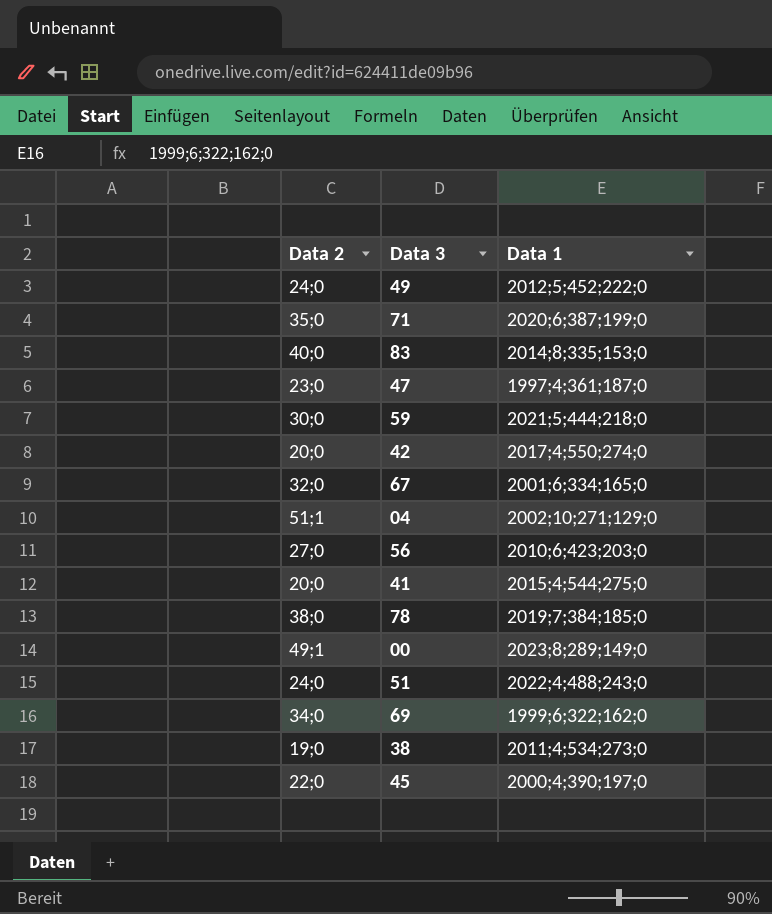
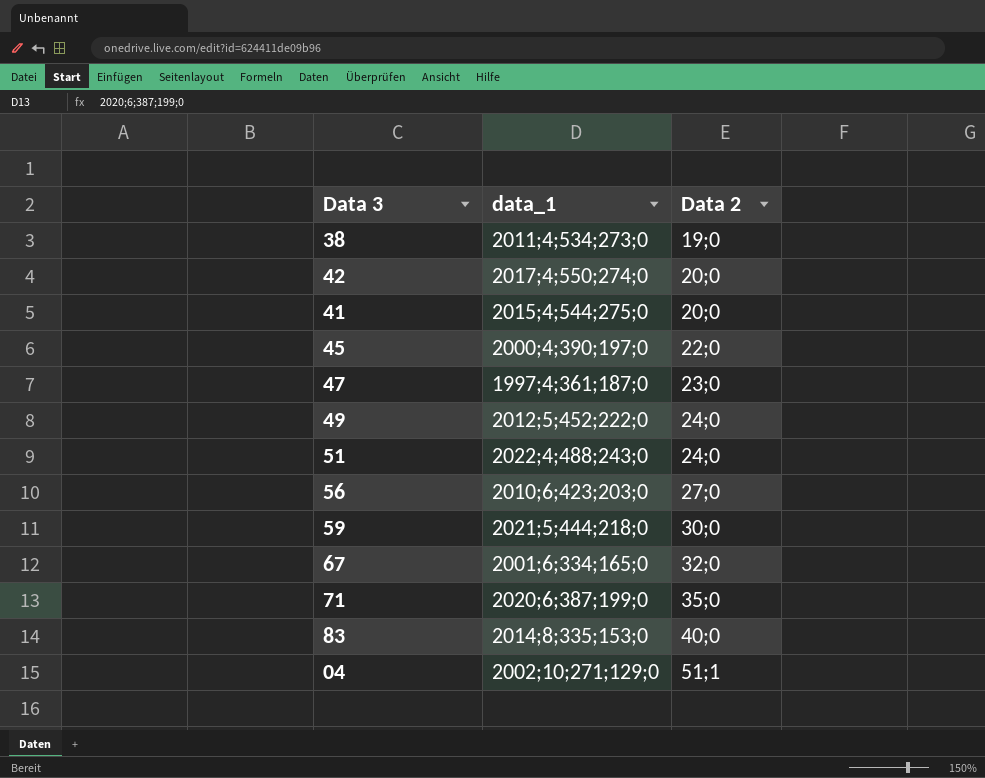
row order: none -> Data 2 ascending
column name: Data 1 -> data_1
column Data 2 | position: 1 -> 3
row 78: 38;0 | 2019;7;384;185;0 -> none
row 00: 49;1 | 2023;8;289;149;0 -> none
row 69: 34;0 | 1999;6;322;162;0 -> none

